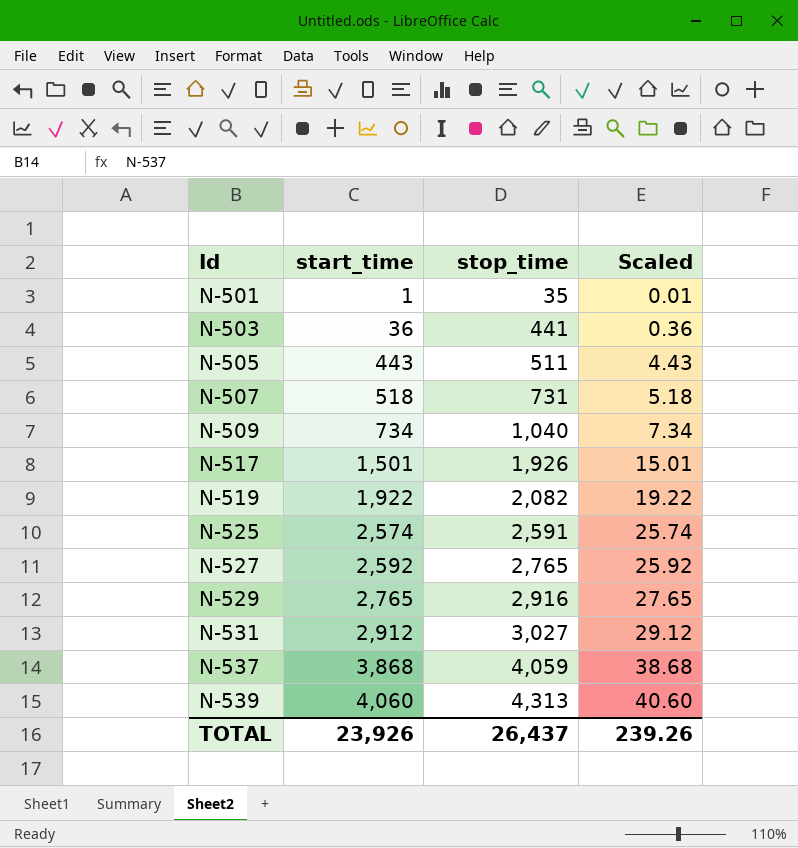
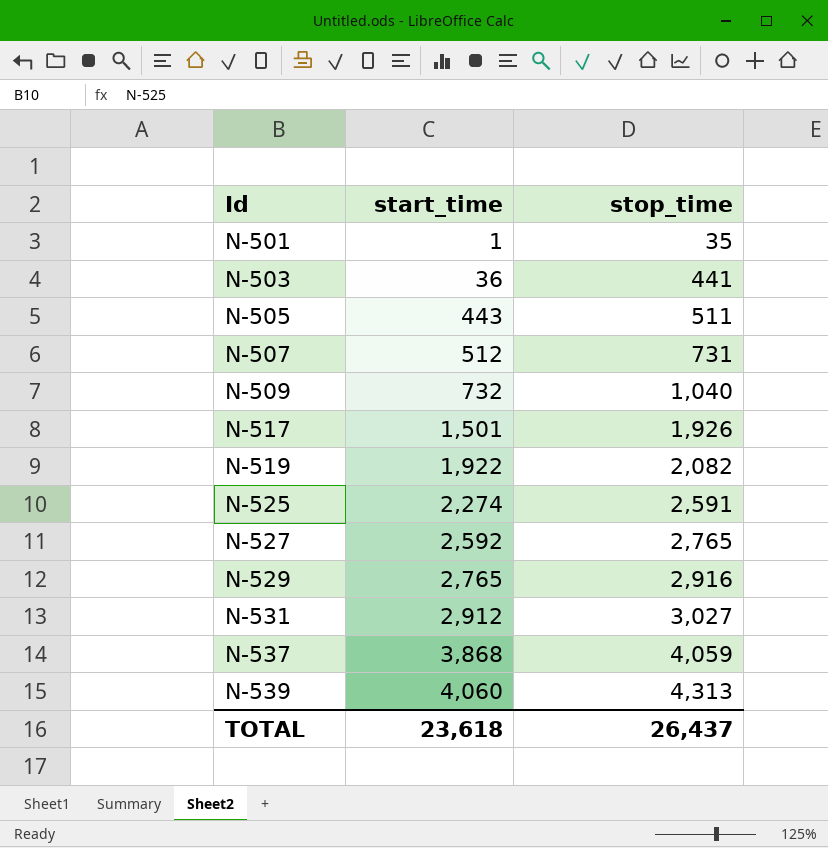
column Scaled | formula: [start_time] * 0.01 -> none
N-507 | start_time: 518 -> 512
N-509 | start_time: 734 -> 732
N-525 | start_time: 2,574 -> 2,274
TOTAL | start_time: 23,926 -> 23,618

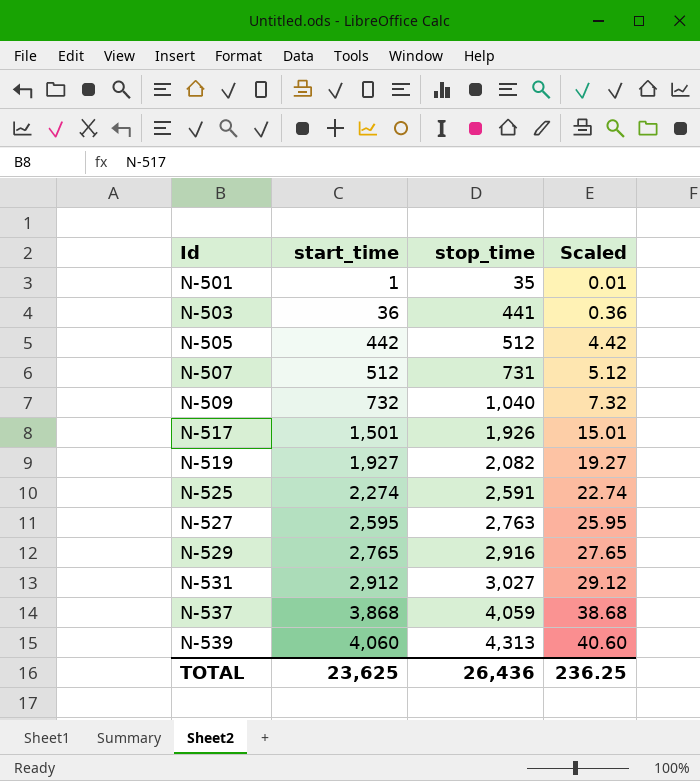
column Scaled | formula: none -> [start_time] * 0.01
N-505 | start_time: 443 -> 442
N-505 | stop_time: 511 -> 512
N-519 | start_time: 1,922 -> 1,927
N-527 | start_time: 2,592 -> 2,595
N-527 | stop_time: 2,765 -> 2,763
TOTAL | start_time: 23,618 -> 23,625
TOTAL | stop_time: 26,437 -> 26,436

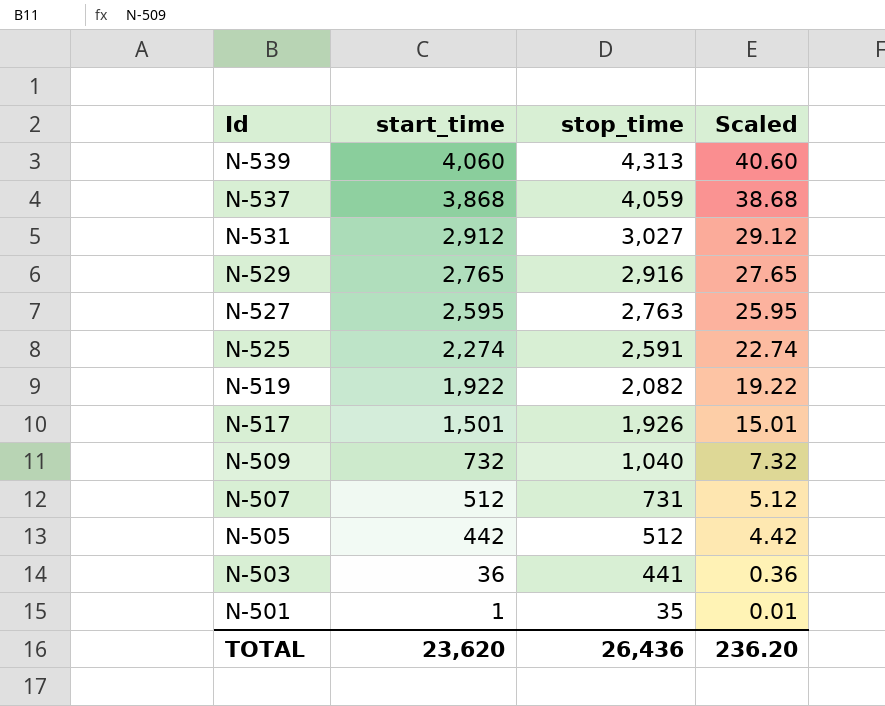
row order: Id ascending -> Id descending
N-519 | start_time: 1,927 -> 1,922
N-519 | Scaled: 19.27 -> 19.22
TOTAL | start_time: 23,625 -> 23,620
TOTAL | Scaled: 236.25 -> 236.20

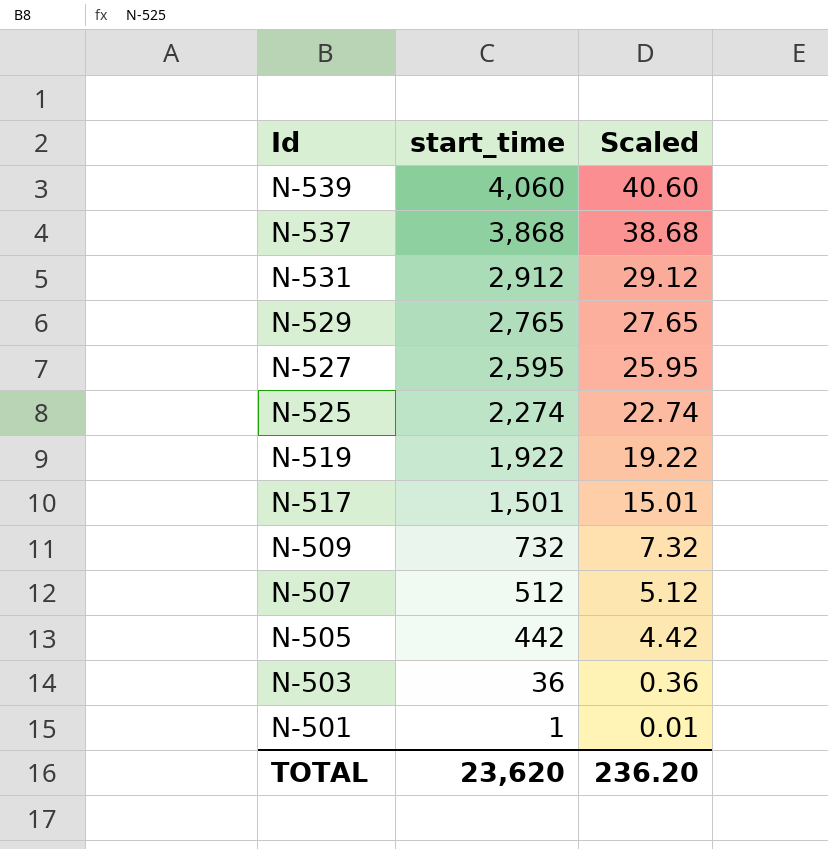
column stop_time | position: 3 -> none

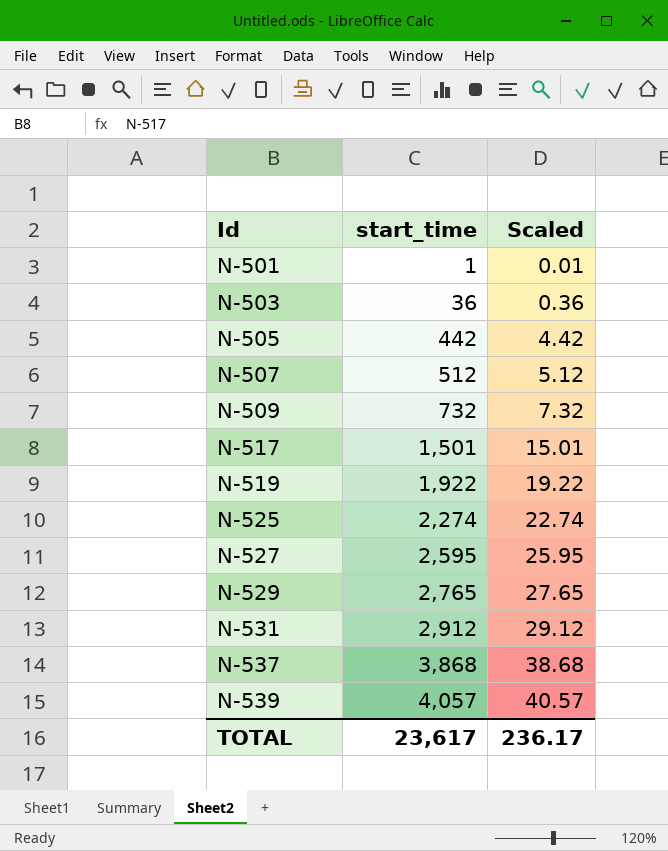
row order: Id descending -> Id ascending
N-539 | start_time: 4,060 -> 4,057
N-539 | Scaled: 40.60 -> 40.57
TOTAL | start_time: 23,620 -> 23,617
TOTAL | Scaled: 236.20 -> 236.17

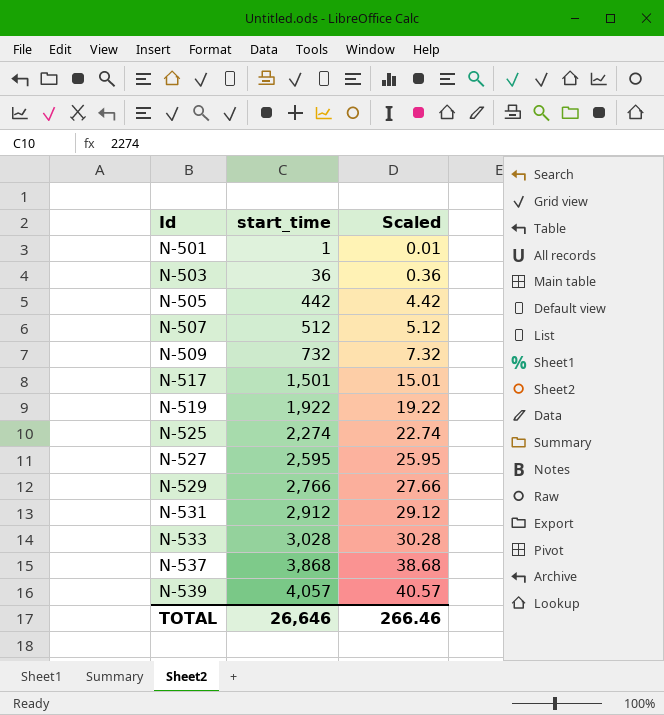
N-529 | start_time: 2,765 -> 2,766
N-529 | Scaled: 27.65 -> 27.66
row N-533: none -> 3,028 | 30.28
TOTAL | start_time: 23,617 -> 26,646
TOTAL | Scaled: 236.17 -> 266.46

